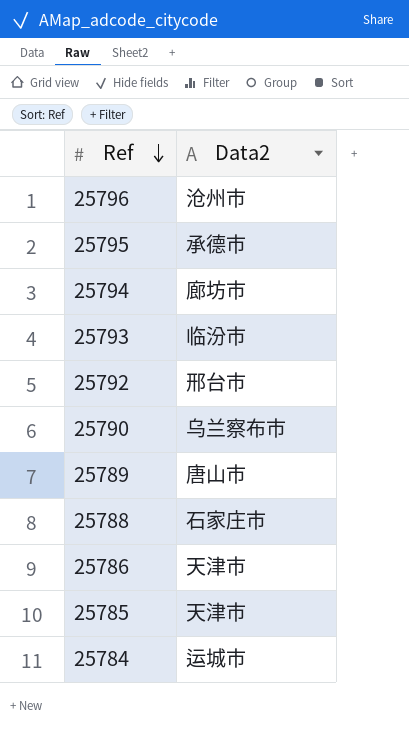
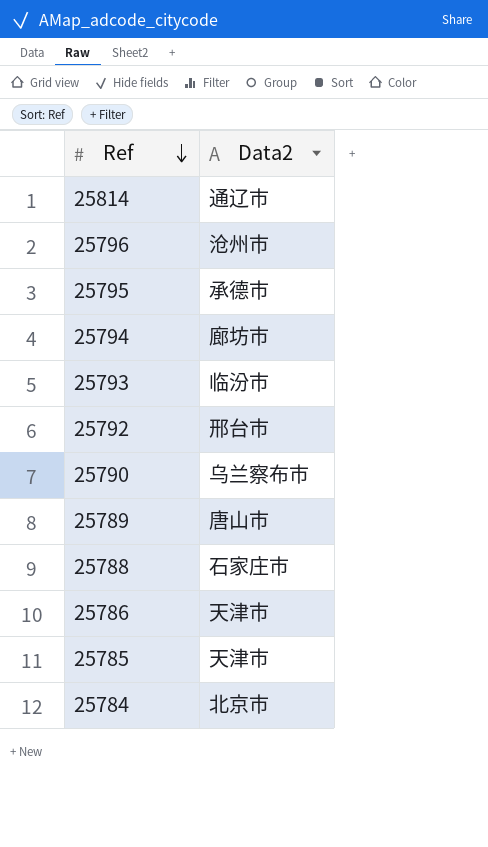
row 25814: none -> 通辽市
25784 | Data2: 运城市 -> 北京市

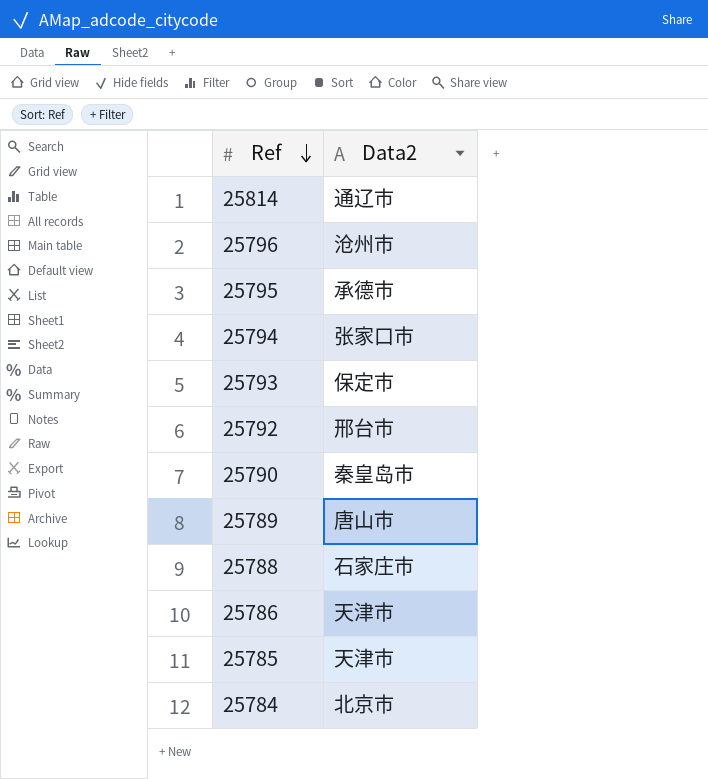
25794 | Data2: 廊坊市 -> 张家口市
25793 | Data2: 临汾市 -> 保定市
25790 | Data2: 乌兰察布市 -> 秦皇岛市

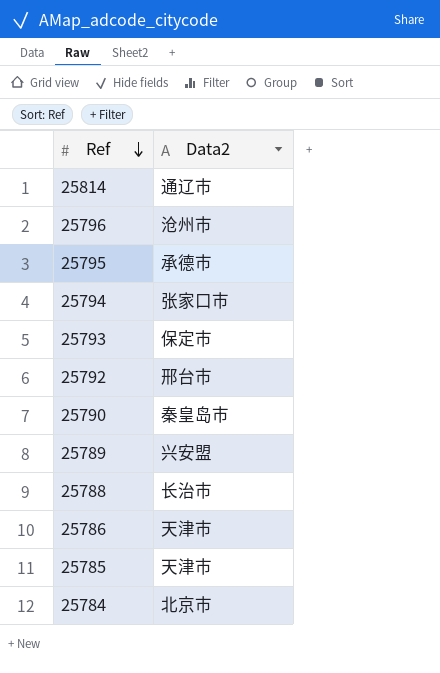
25789 | Data2: 唐山市 -> 兴安盟
25788 | Data2: 石家庄市 -> 长治市

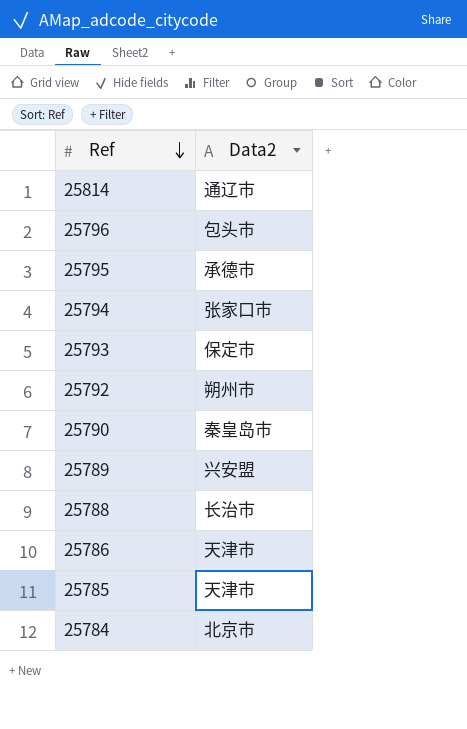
25796 | Data2: 沧州市 -> 包头市
25792 | Data2: 邢台市 -> 朔州市

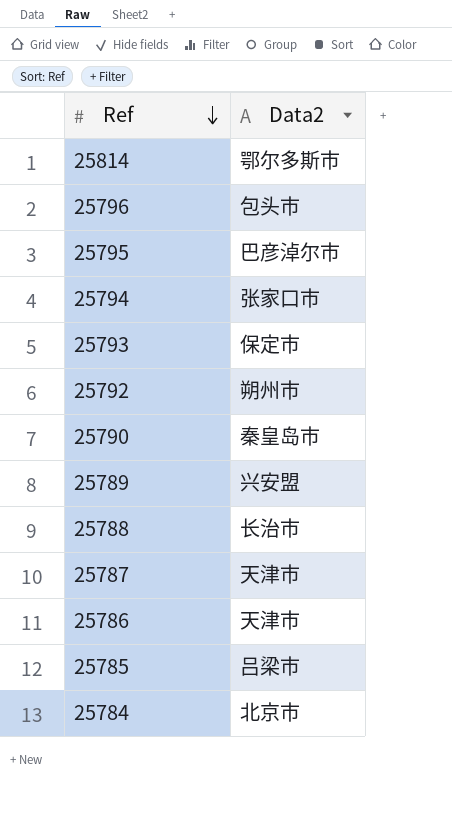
25814 | Data2: 通辽市 -> 鄂尔多斯市
25795 | Data2: 承德市 -> 巴彦淖尔市
row 25787: none -> 天津市
25785 | Data2: 天津市 -> 吕梁市

